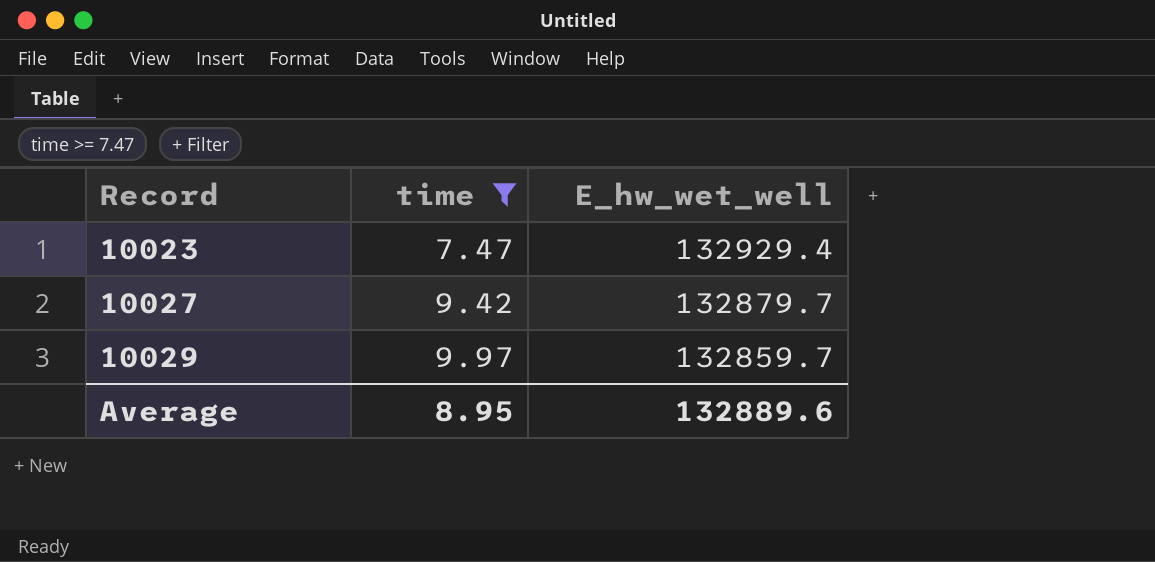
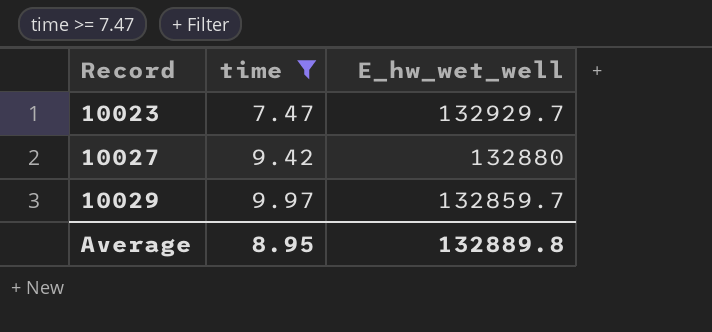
10023 | E_hw_wet_well: 132929.4 -> 132929.7
10027 | E_hw_wet_well: 132879.7 -> 132880
Average | E_hw_wet_well: 132889.6 -> 132889.8

